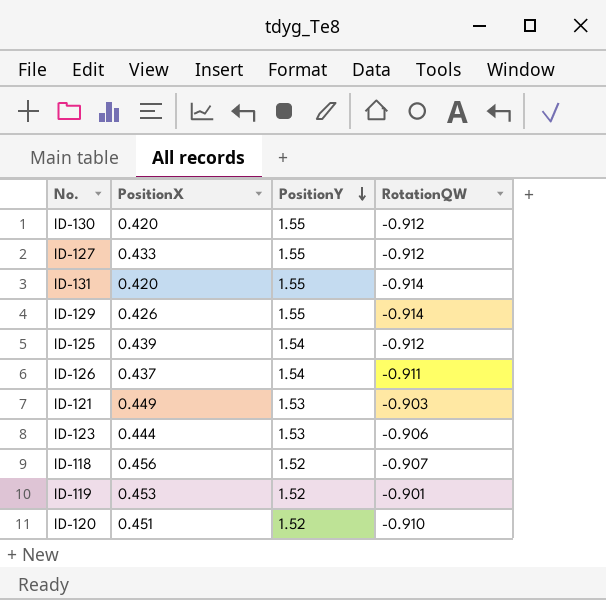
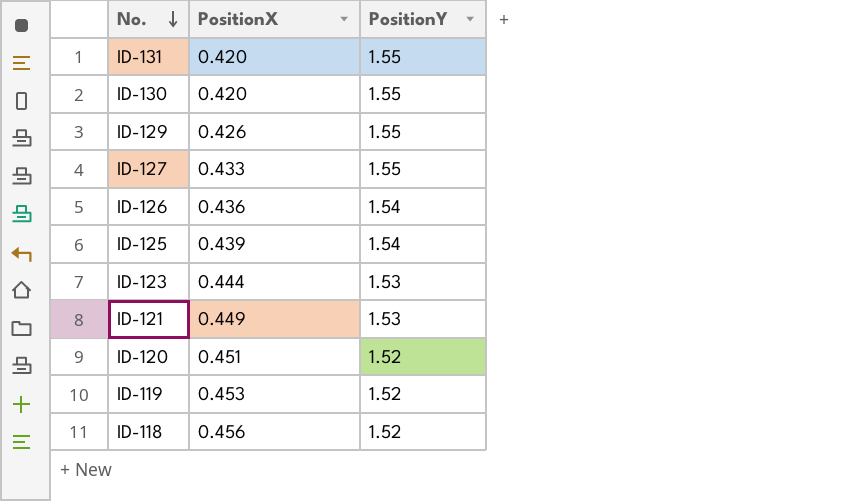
row order: PositionY descending -> No. descending
column RotationQW | position: 4 -> none
ID-126 | PositionX: 0.437 -> 0.436

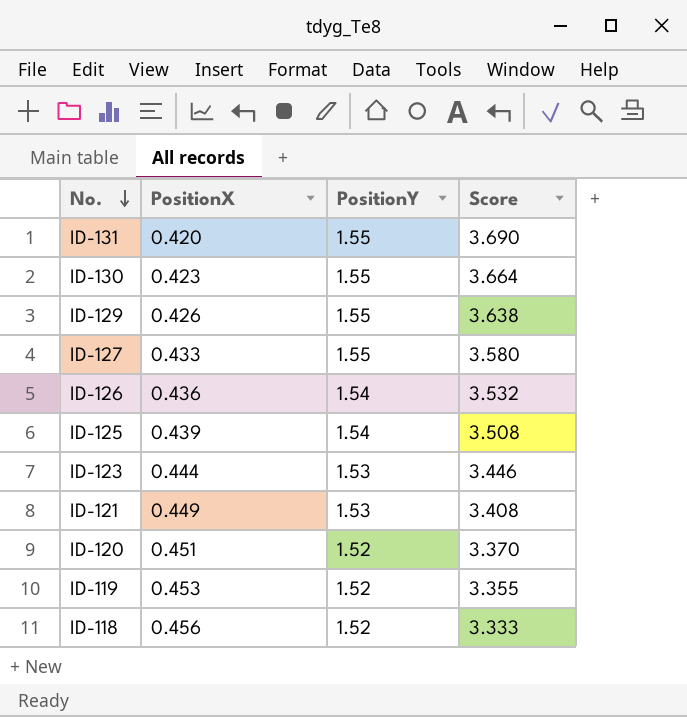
column Score | formula: none -> [PositionY] / [PositionX]
ID-130 | PositionX: 0.420 -> 0.423

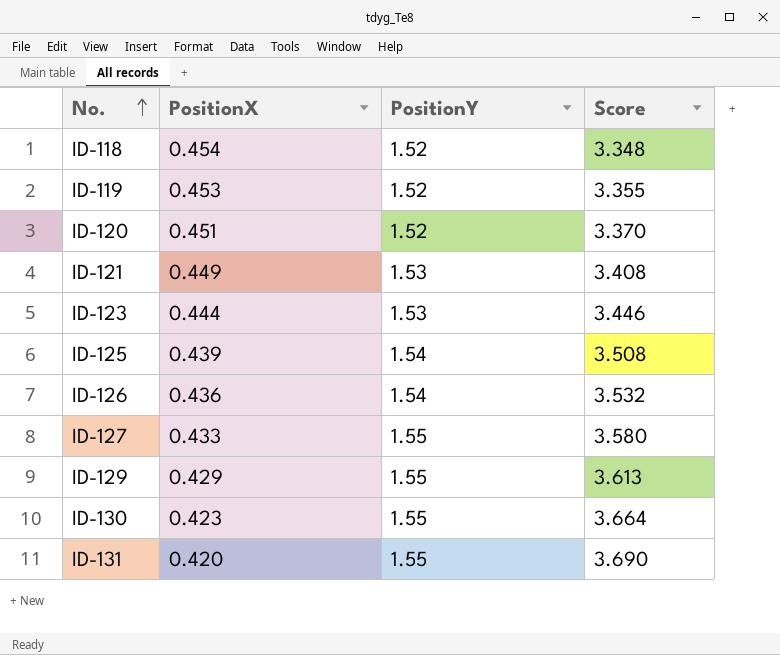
row order: No. descending -> No. ascending
ID-118 | PositionX: 0.456 -> 0.454
ID-118 | Score: 3.333 -> 3.348
ID-129 | PositionX: 0.426 -> 0.429
ID-129 | Score: 3.638 -> 3.613

